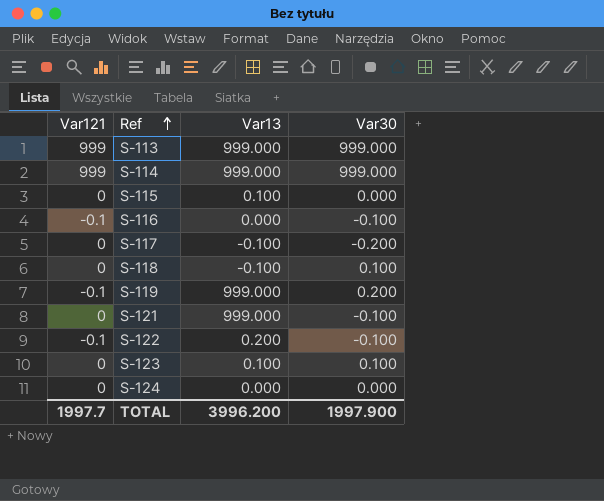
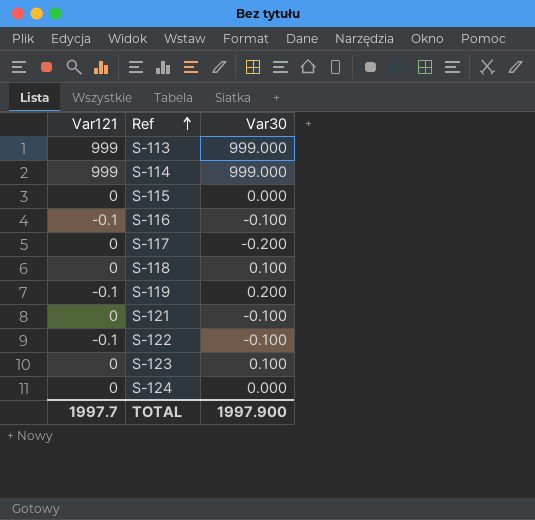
column Var13 | position: 3 -> none

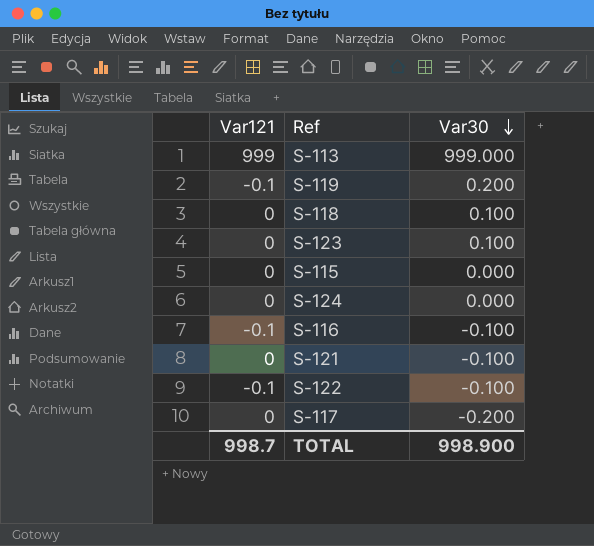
row order: Ref ascending -> Var30 descending
row S-114: 999 | 999.000 -> none
TOTAL | Var121: 1997.7 -> 998.7
TOTAL | Var30: 1997.900 -> 998.900

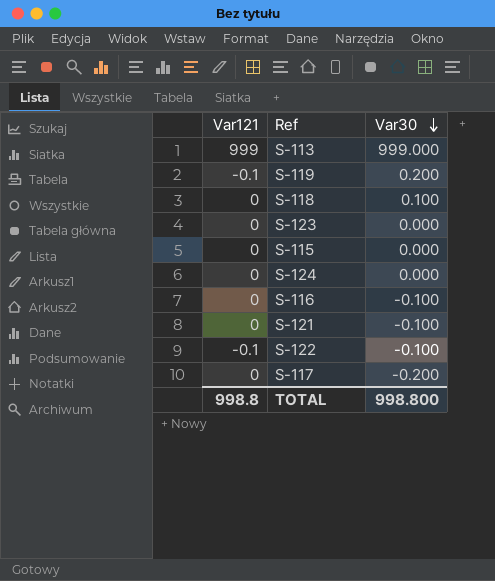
S-123 | Var30: 0.100 -> 0.000
S-116 | Var121: -0.1 -> 0
TOTAL | Var121: 998.7 -> 998.8
TOTAL | Var30: 998.900 -> 998.800

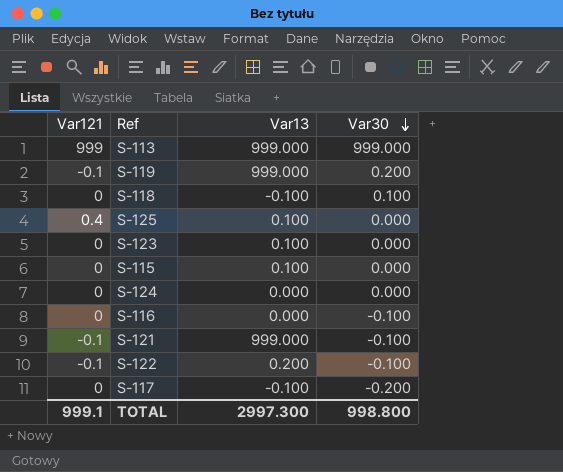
column Var13 | position: none -> 3
row S-125: none -> 0.4 | 0.100 | 0.000
S-121 | Var121: 0 -> -0.1
TOTAL | Var121: 998.8 -> 999.1

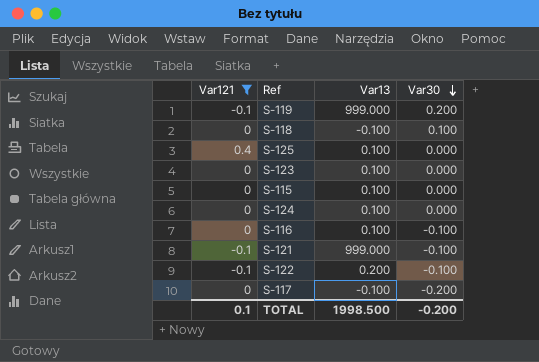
filter: none -> Var121 != 999
S-124 | Var13: 0.000 -> 0.100
S-116 | Var13: 0.000 -> 0.100
TOTAL | Var121: 999.1 -> 0.1
TOTAL | Var13: 2997.300 -> 1998.500
TOTAL | Var30: 998.800 -> -0.200

